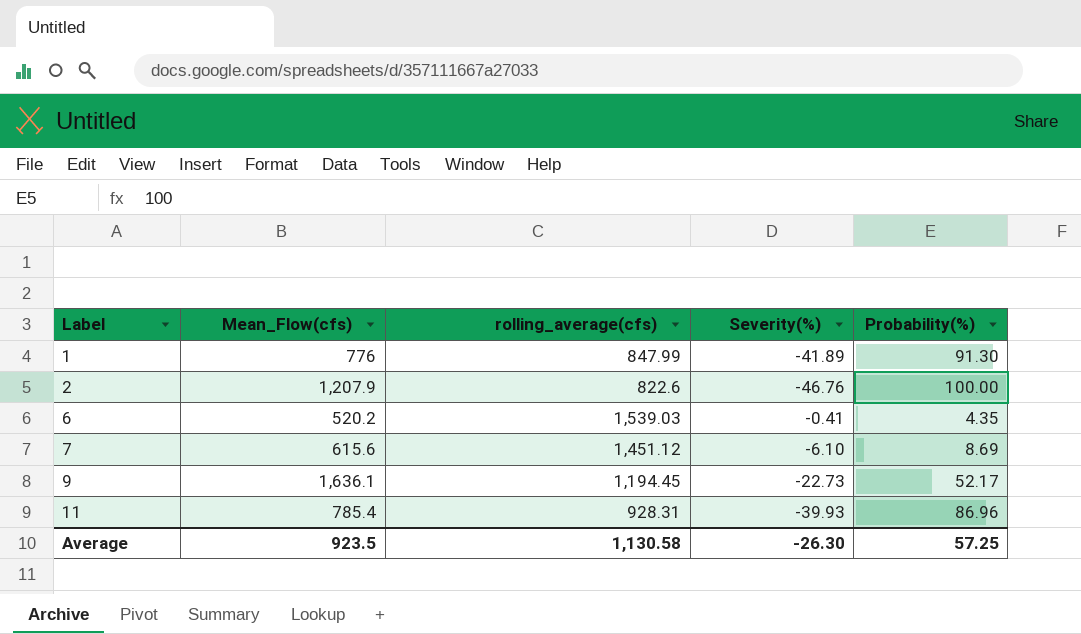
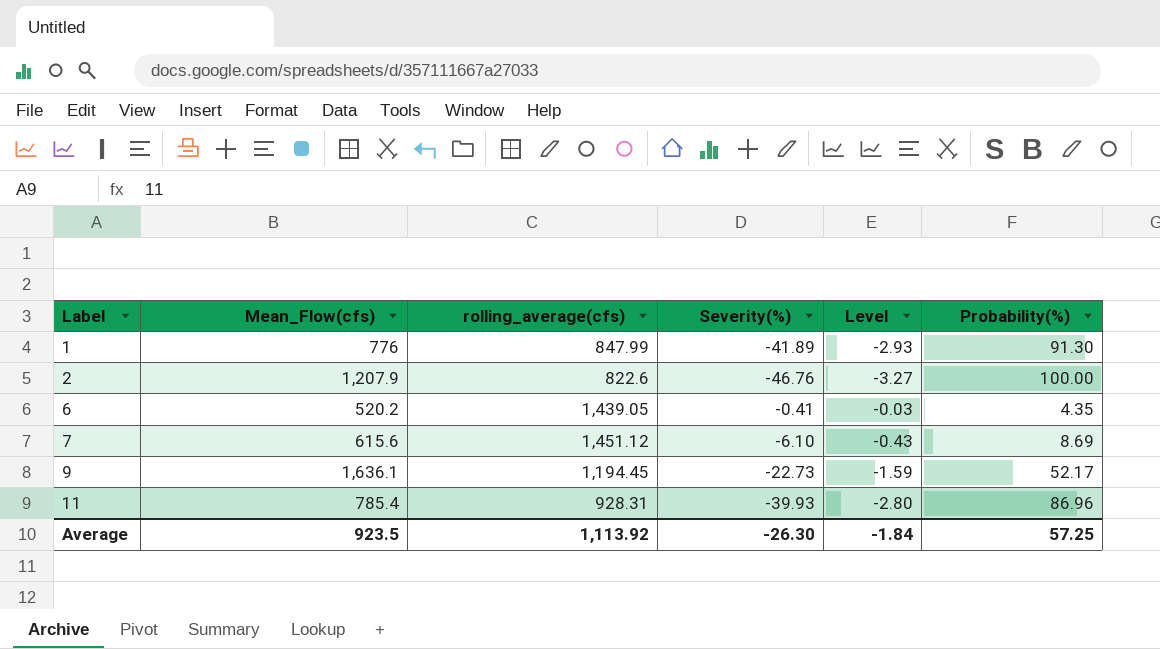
column Level | formula: none -> [Severity(%)] * 0.07
6 | rolling_average(cfs): 1,539.03 -> 1,439.05
Average | rolling_average(cfs): 1,130.58 -> 1,113.92

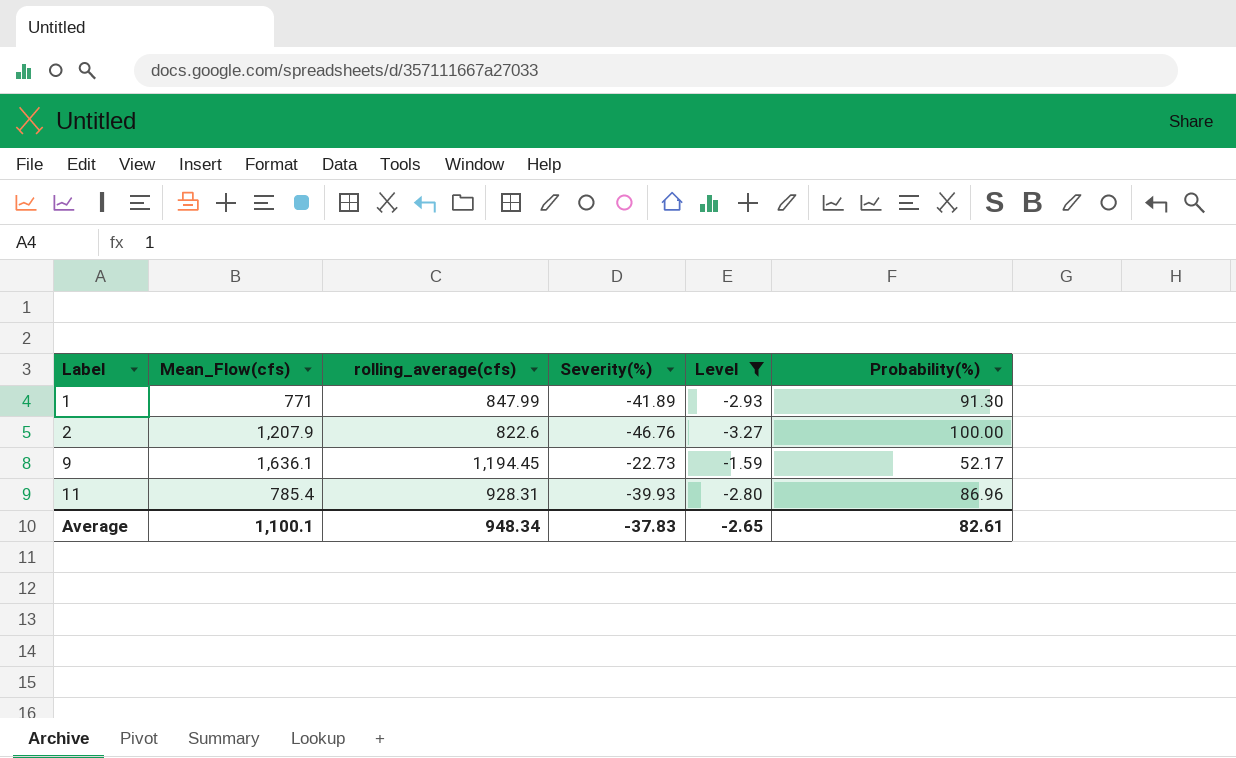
filter: none -> Level <= -1.59
1 | Mean_Flow(cfs): 776 -> 771
Average | Mean_Flow(cfs): 923.5 -> 1,100.1
Average | rolling_average(cfs): 1,113.92 -> 948.34
Average | Severity(%): -26.30 -> -37.83
Average | Level: -1.84 -> -2.65
Average | Probability(%): 57.25 -> 82.61

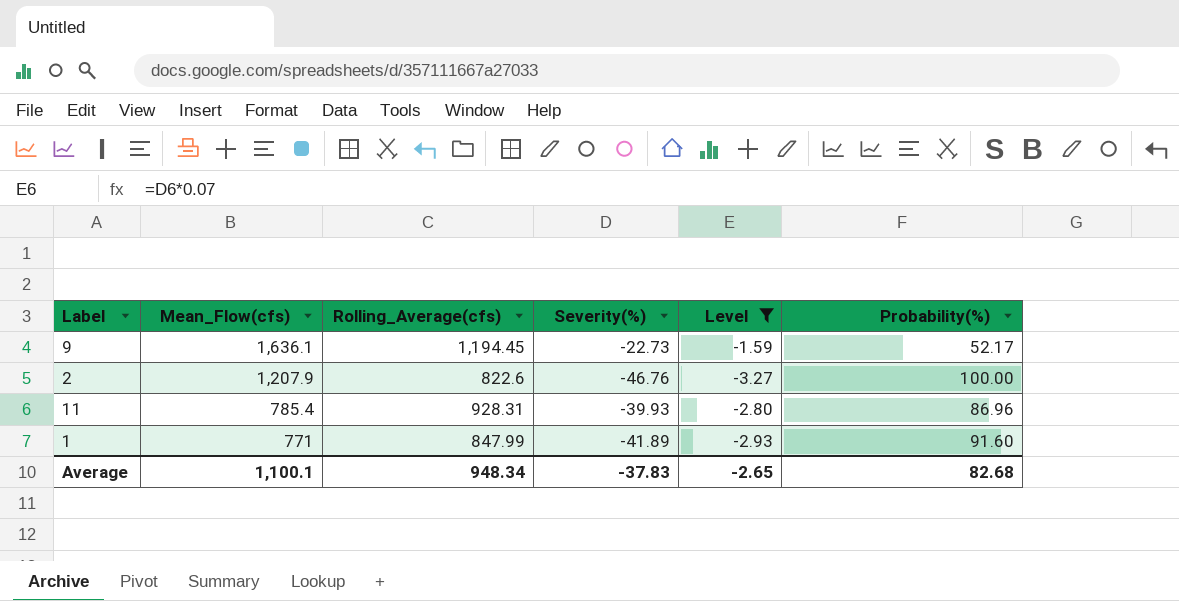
row order: Label ascending -> Mean_Flow(cfs) descending
column name: rolling_average(cfs) -> Rolling_Average(cfs)
1 | Probability(%): 91.30 -> 91.60
Average | Probability(%): 82.61 -> 82.68

